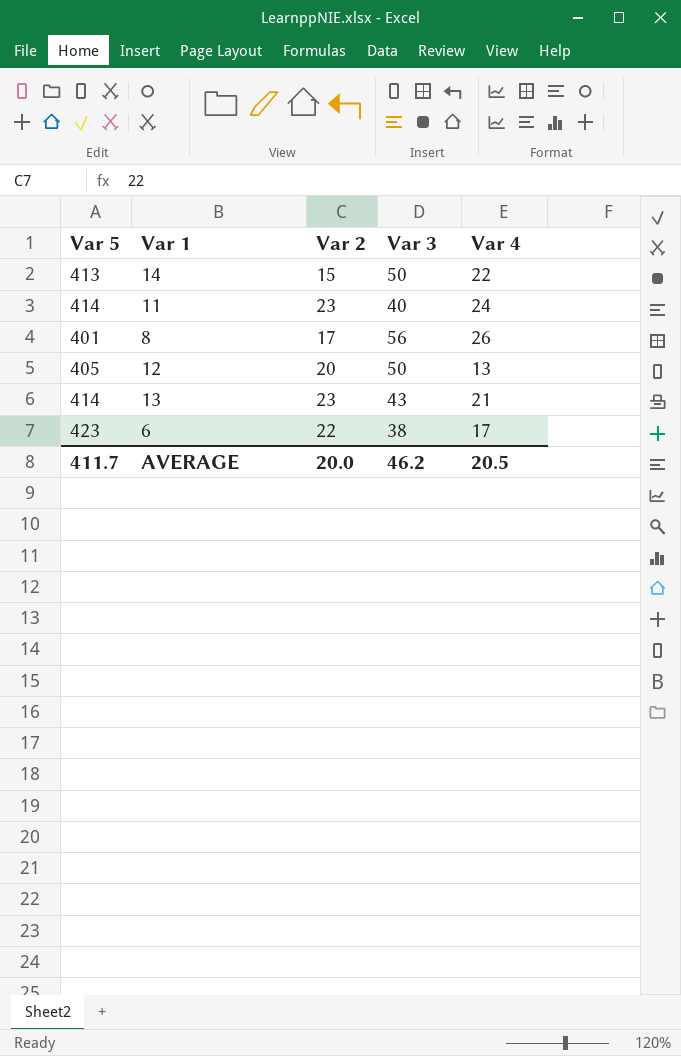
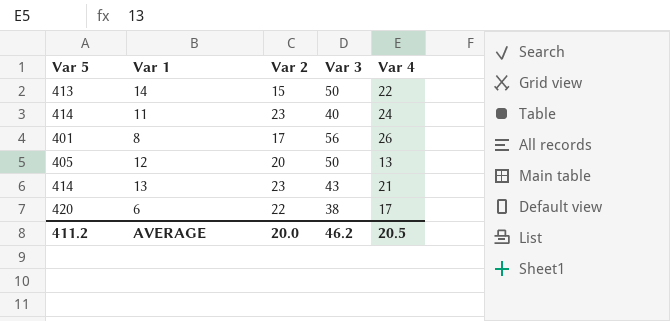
6 | Var 5: 423 -> 420
AVERAGE | Var 5: 411.7 -> 411.2

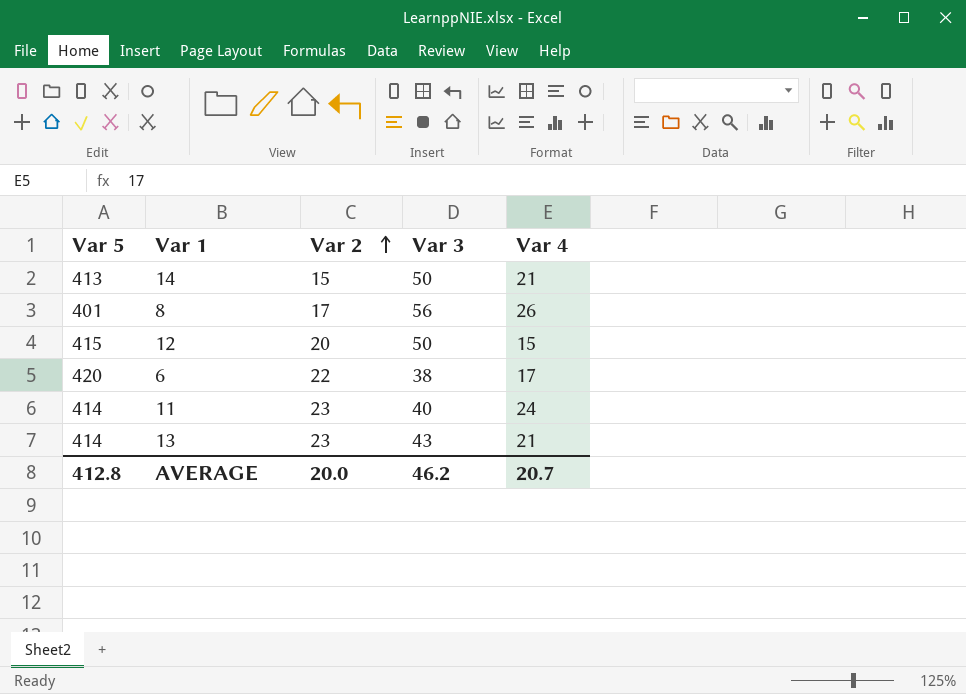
row order: none -> Var 2 ascending
14 | Var 4: 22 -> 21
12 | Var 5: 405 -> 415
12 | Var 4: 13 -> 15
AVERAGE | Var 5: 411.2 -> 412.8
AVERAGE | Var 4: 20.5 -> 20.7

